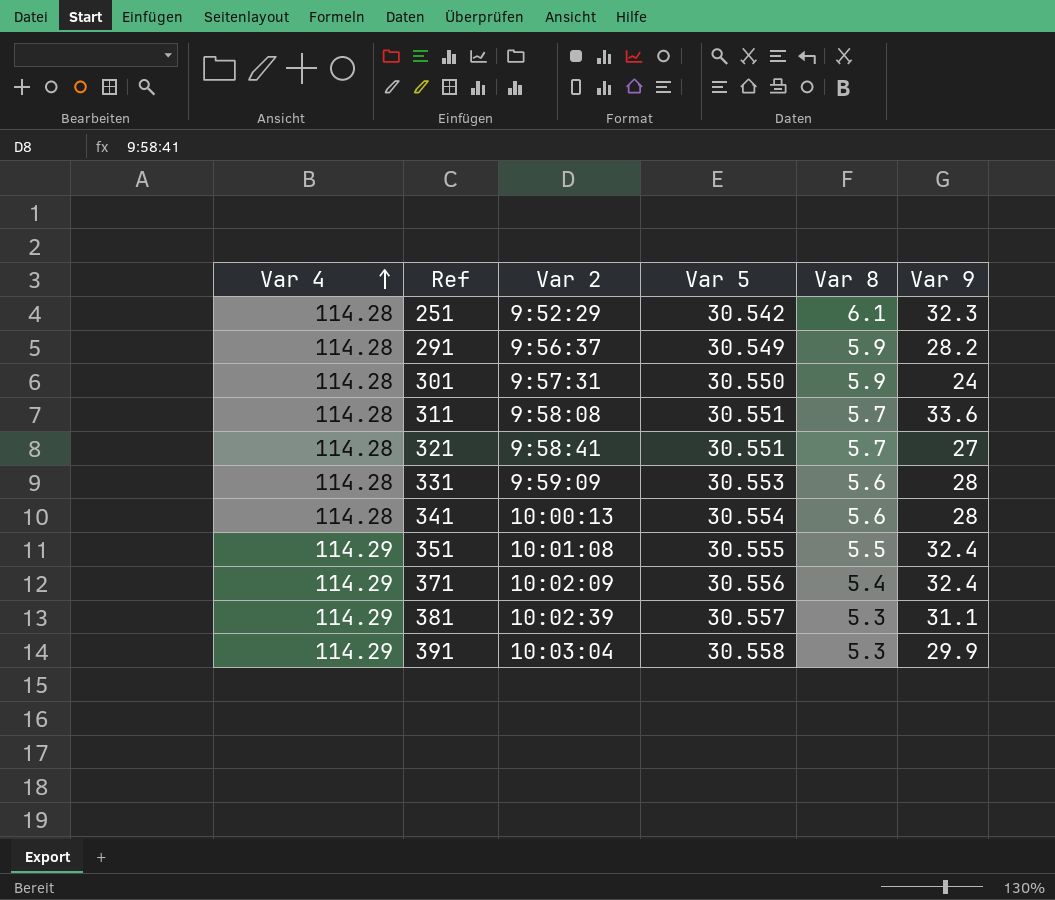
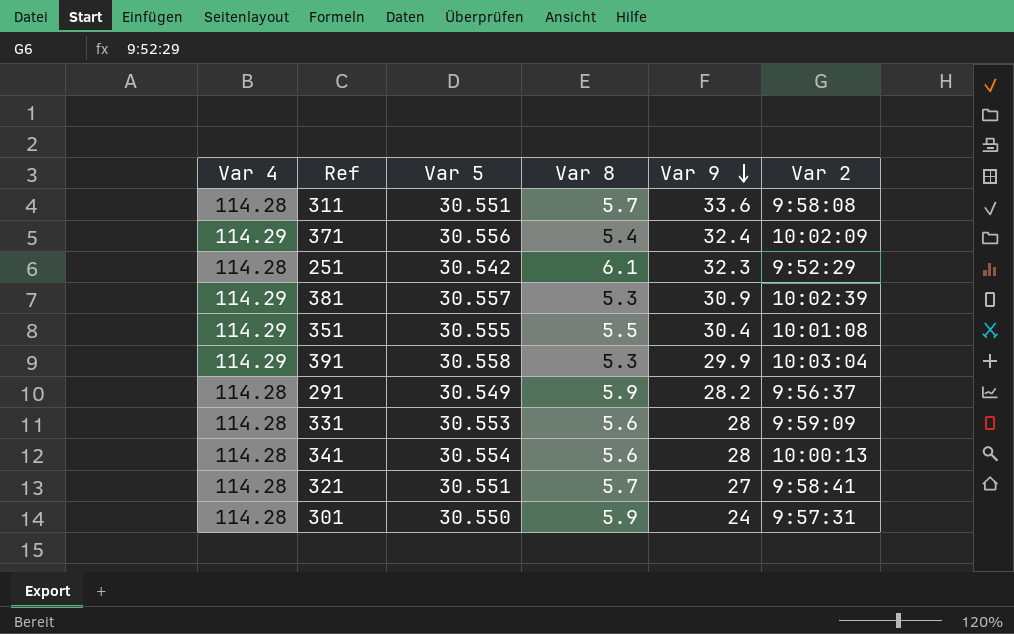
row order: Var 4 ascending -> Var 9 descending
column Var 2 | position: 3 -> 6
381 | Var 9: 31.1 -> 30.9
351 | Var 9: 32.4 -> 30.4

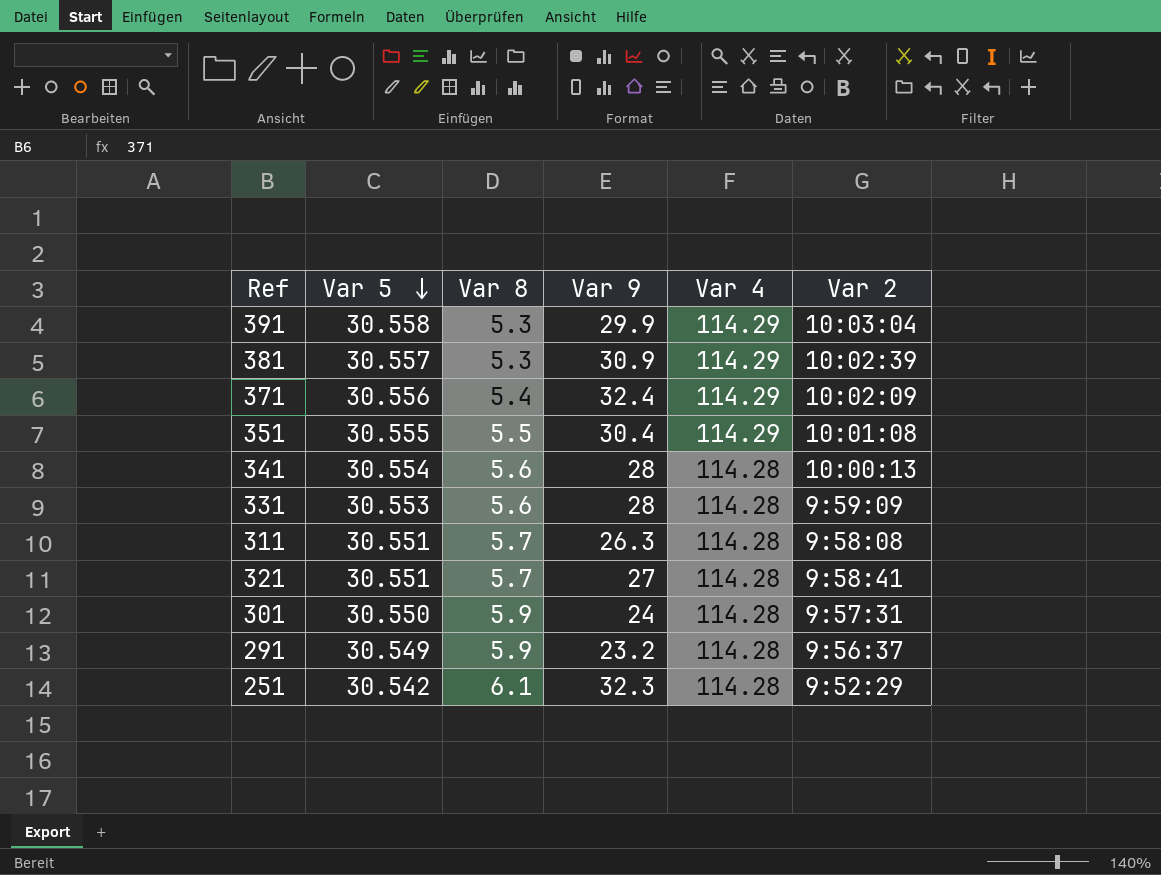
row order: Var 9 descending -> Var 5 descending
column Var 4 | position: 1 -> 5
311 | Var 9: 33.6 -> 26.3
291 | Var 9: 28.2 -> 23.2

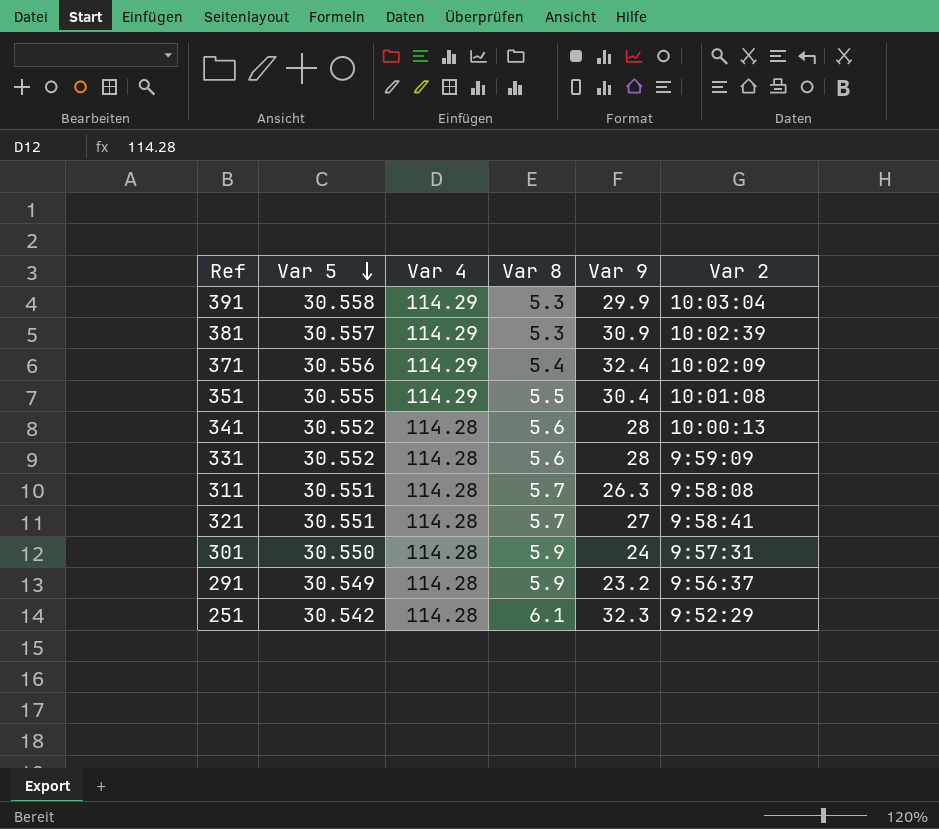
column Var 4 | position: 5 -> 3
341 | Var 5: 30.554 -> 30.552
331 | Var 5: 30.553 -> 30.552

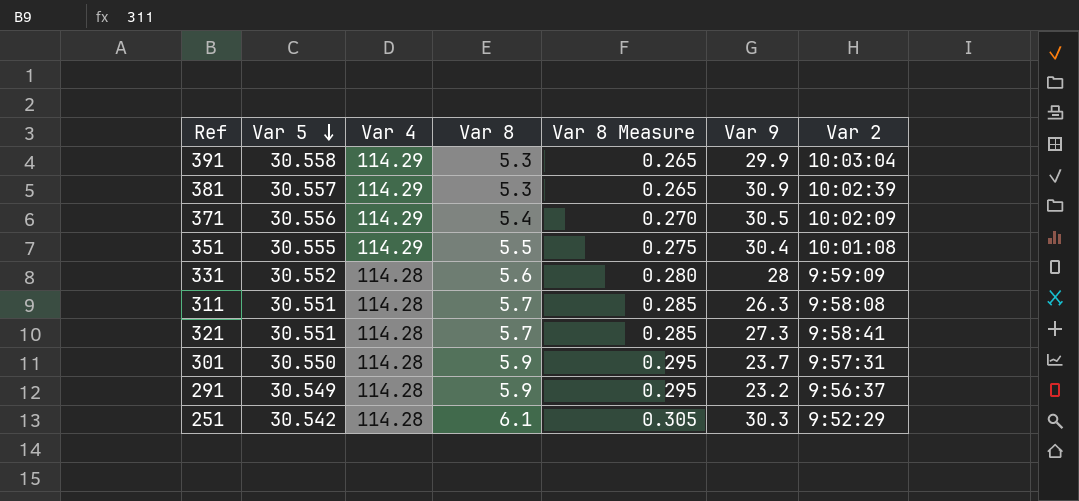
column Var 8 Measure | formula: none -> [Var 8] * 0.05
row 341: 30.552 | 114.28 | 5.6 | 28 | 10:00:13 -> none
371 | Var 9: 32.4 -> 30.5
321 | Var 9: 27 -> 27.3
301 | Var 9: 24 -> 23.7
251 | Var 9: 32.3 -> 30.3

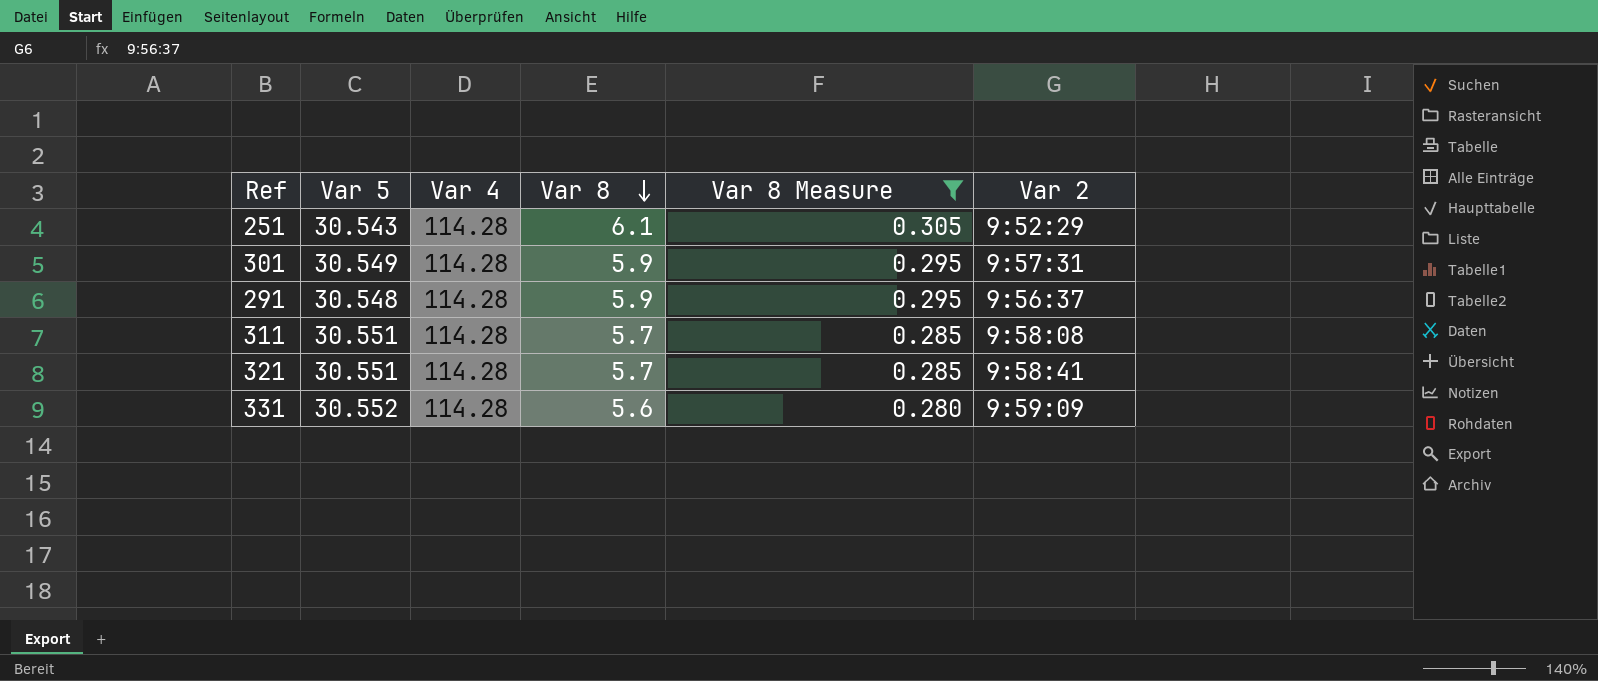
filter: none -> Var 8 Measure >= 0.280
row order: Var 5 descending -> Var 8 descending
column Var 9 | position: 6 -> none
251 | Var 5: 30.542 -> 30.543
301 | Var 5: 30.550 -> 30.549
291 | Var 5: 30.549 -> 30.548

